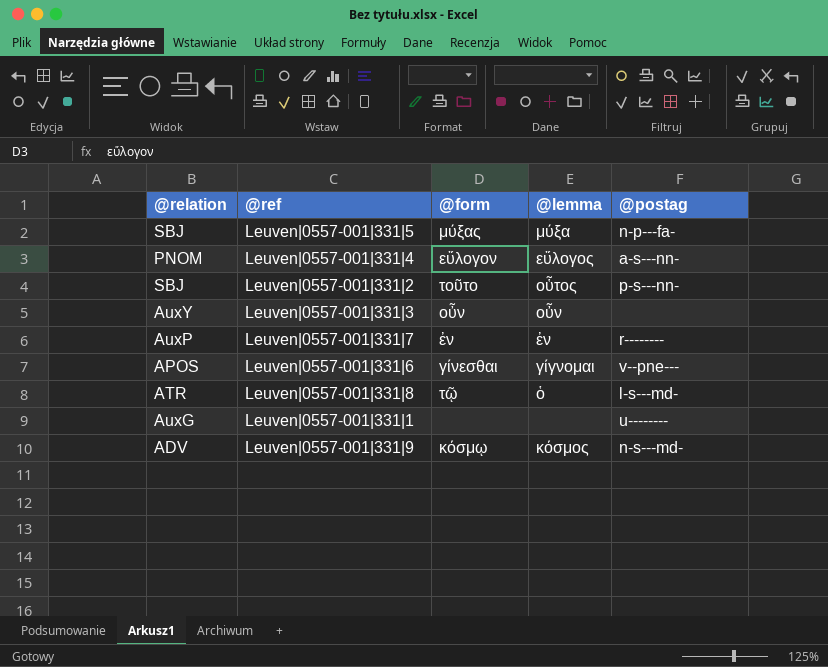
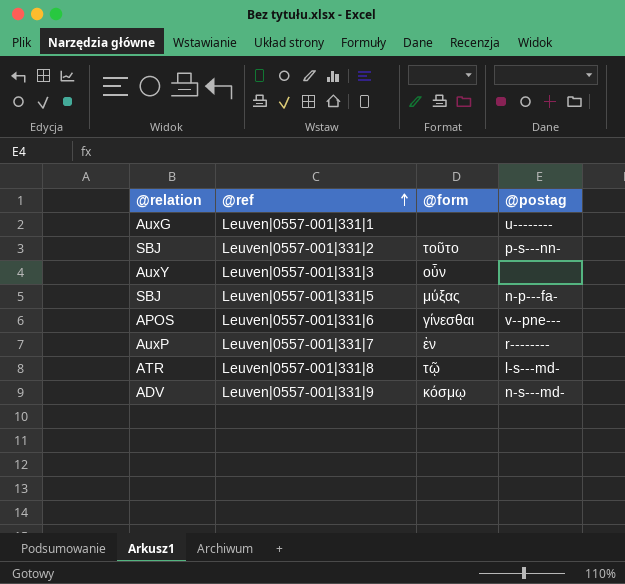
row order: none -> @ref ascending
column @lemma | position: 4 -> none
row Leuven|0557-001|331|4: PNOM | εὔλογον | εὔλογος | a-s---nn- -> none

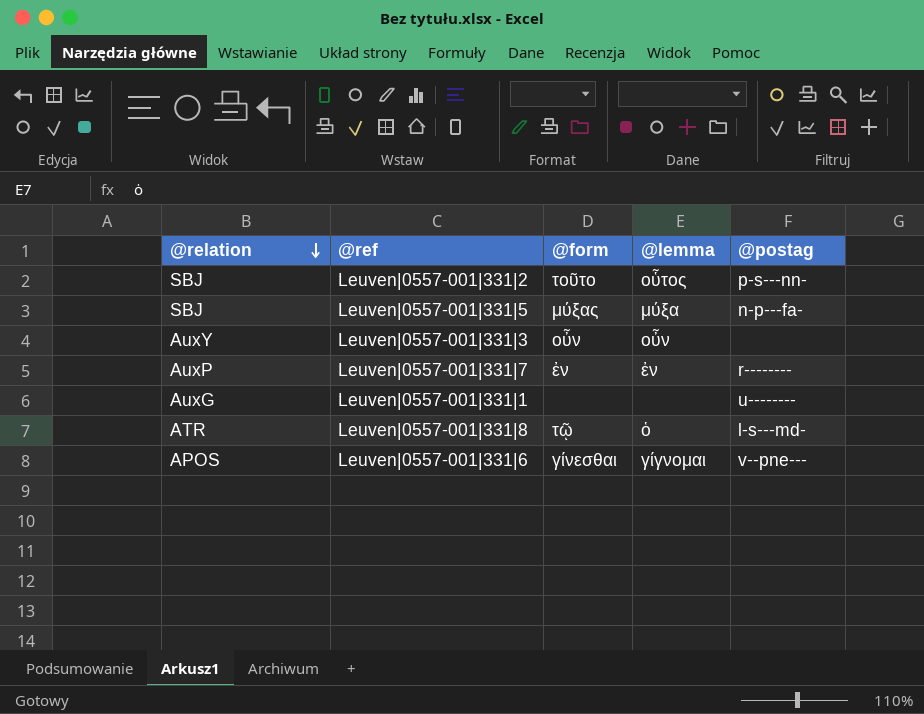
row order: @ref ascending -> @relation descending
column @lemma | position: none -> 4
row Leuven|0557-001|331|9: ADV | κόσμῳ | n-s---md- -> none

